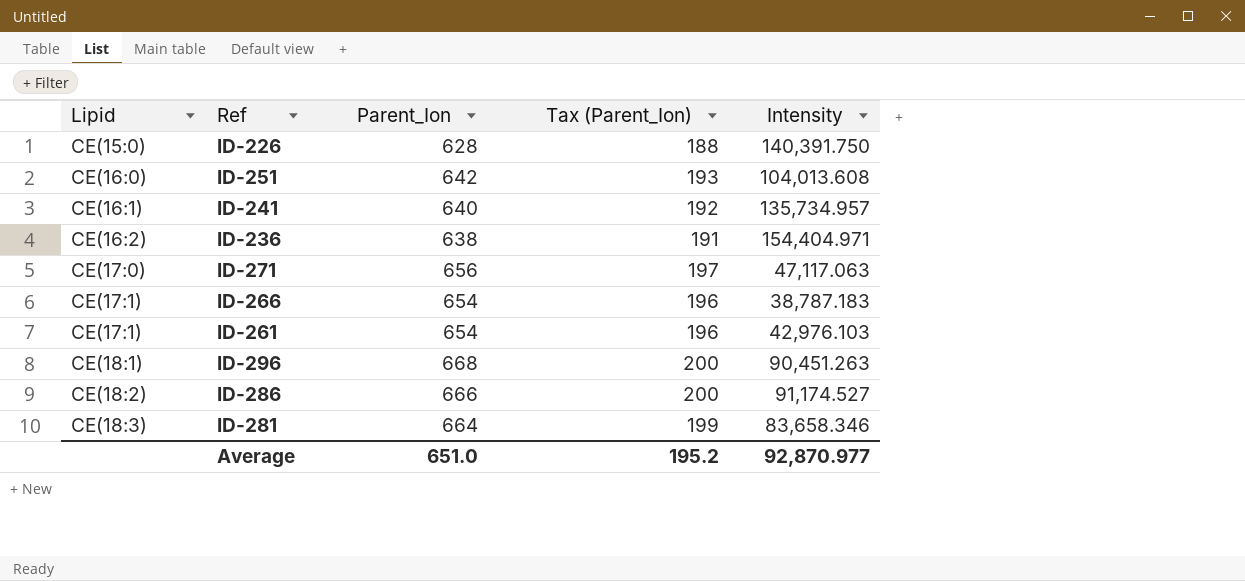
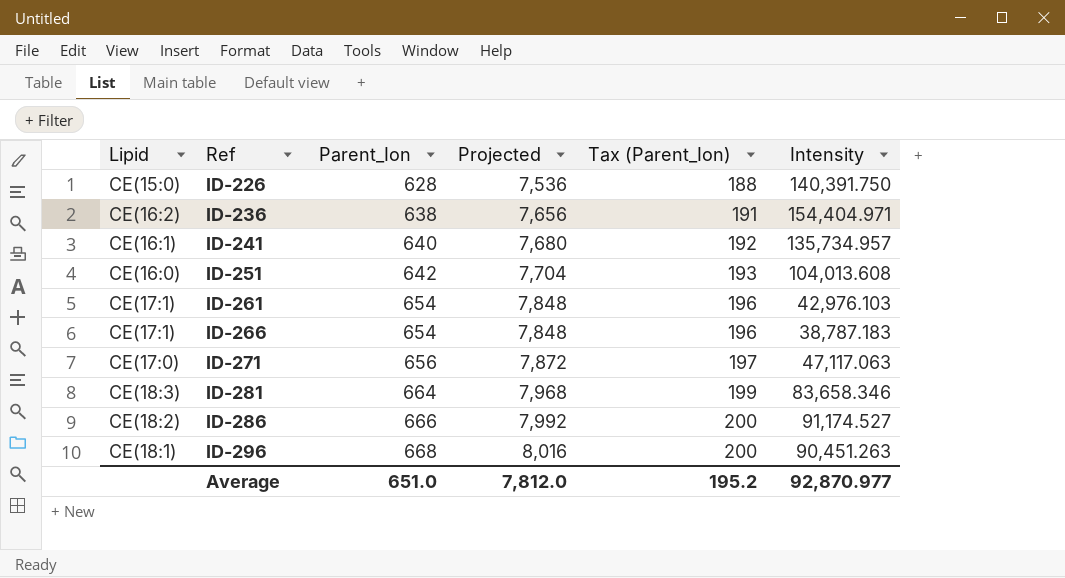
row order: Lipid ascending -> Ref ascending
column Projected | formula: none -> [Parent_Ion] * 12

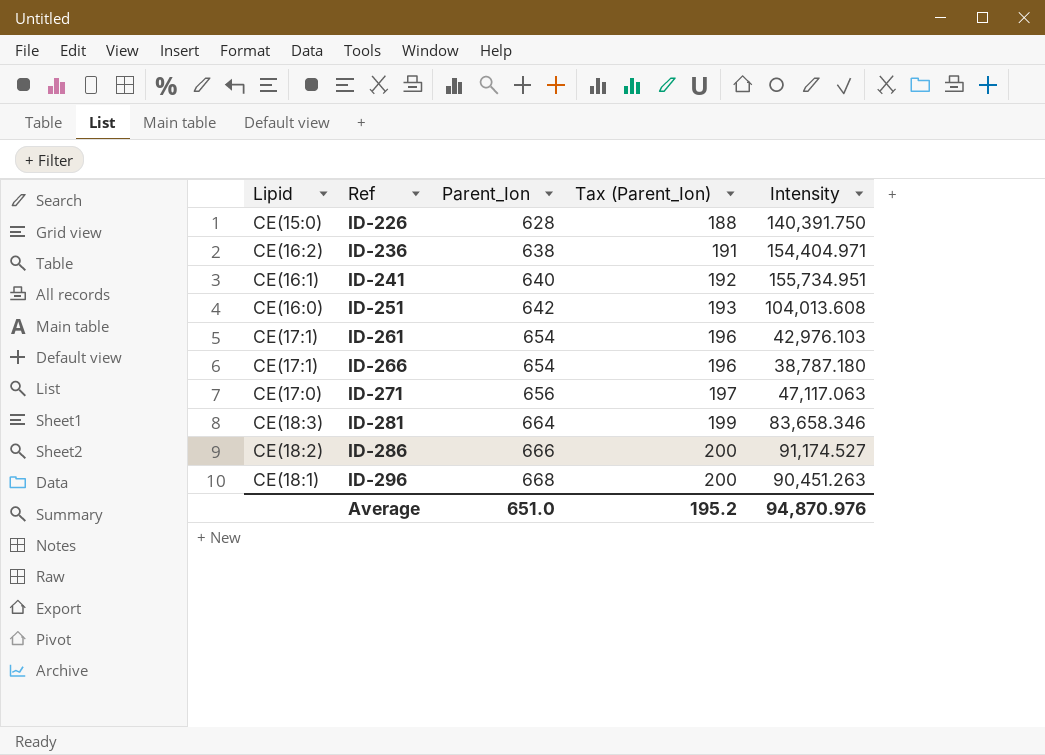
column Projected | formula: [Parent_Ion] * 12 -> none
ID-241 | Intensity: 135,734.957 -> 155,734.951
ID-266 | Intensity: 38,787.183 -> 38,787.180
Average | Intensity: 92,870.977 -> 94,870.976

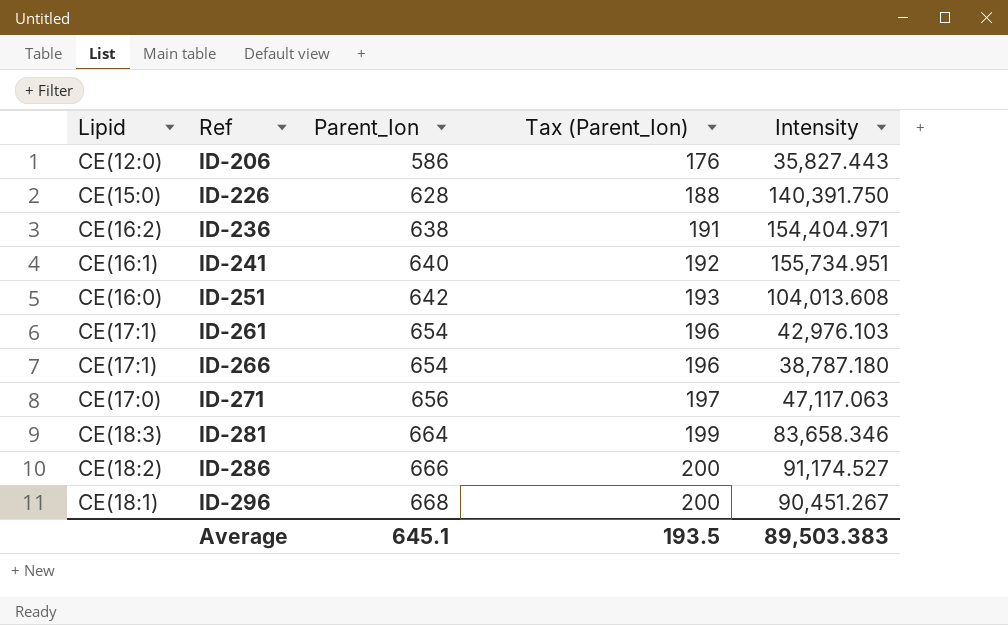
row ID-206: none -> CE(12:0) | 586 | 176 | 35,827.443
ID-296 | Intensity: 90,451.263 -> 90,451.267
Average | Parent_Ion: 651.0 -> 645.1
Average | Tax (Parent_Ion): 195.2 -> 193.5
Average | Intensity: 94,870.976 -> 89,503.383

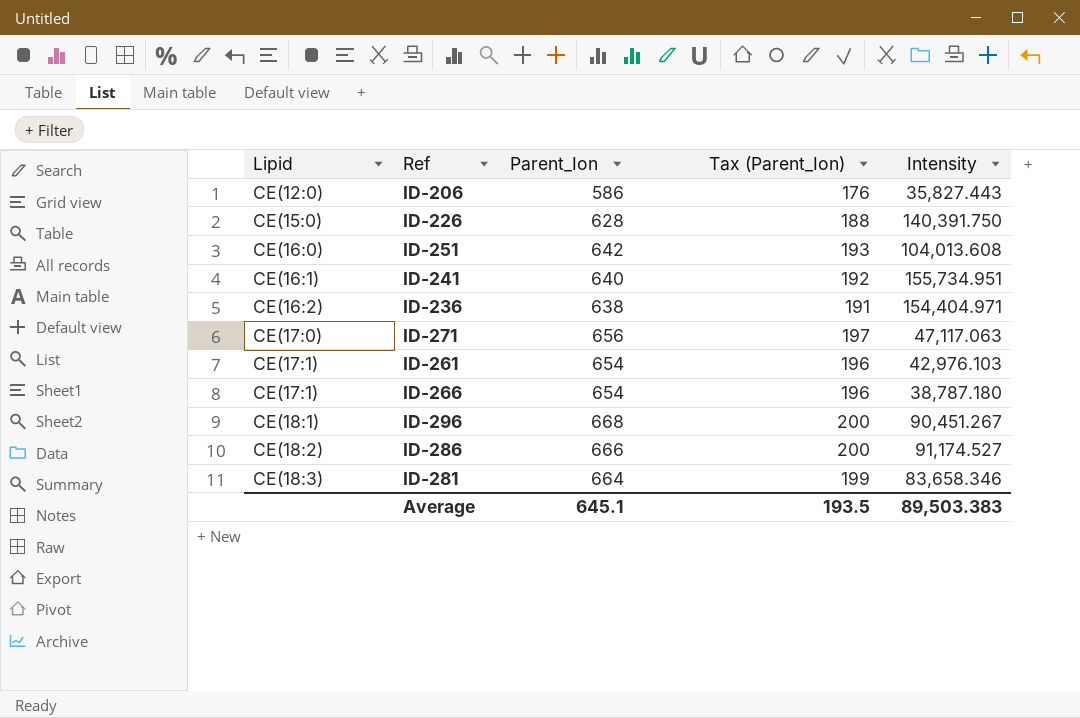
row order: Ref ascending -> Lipid ascending

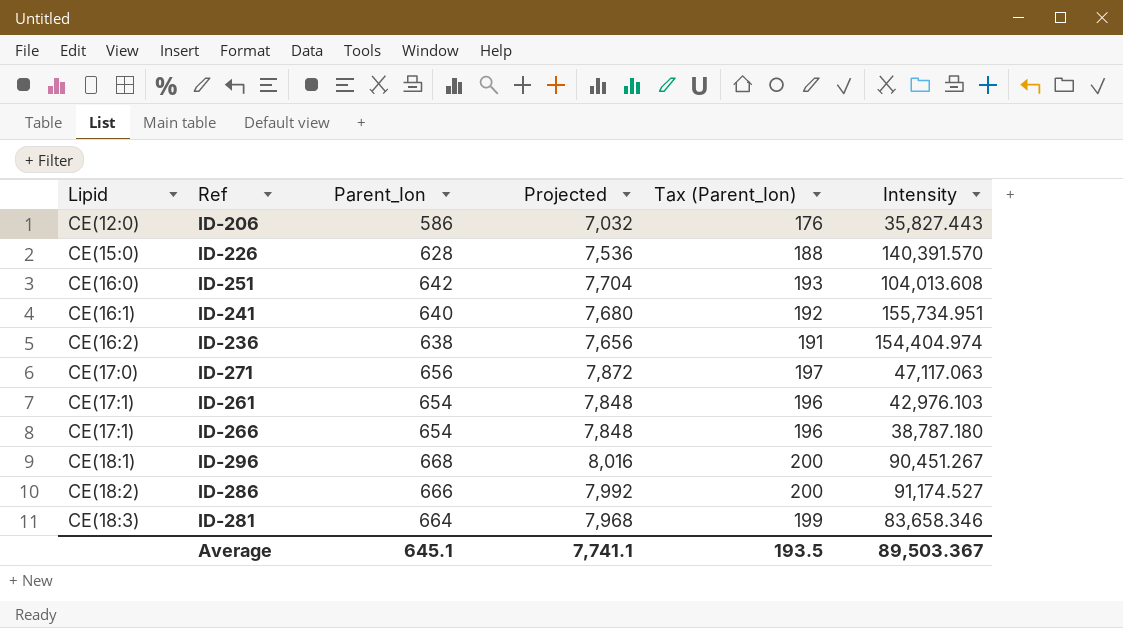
column Projected | formula: none -> [Parent_Ion] * 12
ID-226 | Intensity: 140,391.750 -> 140,391.570
ID-236 | Intensity: 154,404.971 -> 154,404.974
Average | Intensity: 89,503.383 -> 89,503.367

